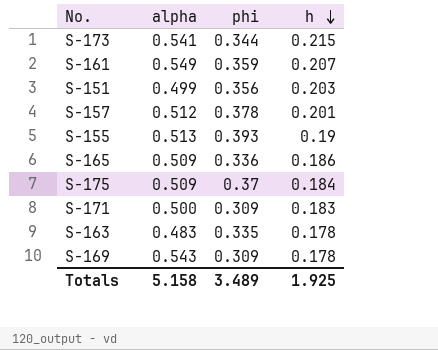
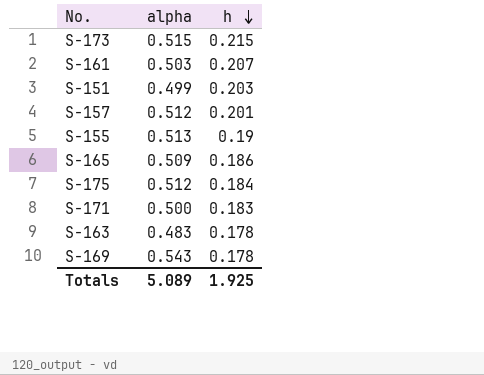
column phi | position: 3 -> none
S-173 | alpha: 0.541 -> 0.515
S-161 | alpha: 0.549 -> 0.503
S-175 | alpha: 0.509 -> 0.512
Totals | alpha: 5.158 -> 5.089

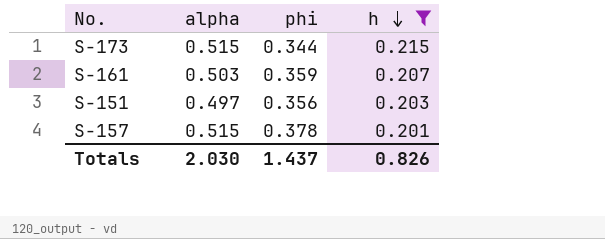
filter: none -> h >= 0.201
column phi | position: none -> 3
S-151 | alpha: 0.499 -> 0.497
S-157 | alpha: 0.512 -> 0.515
Totals | alpha: 5.089 -> 2.030
Totals | h: 1.925 -> 0.826

